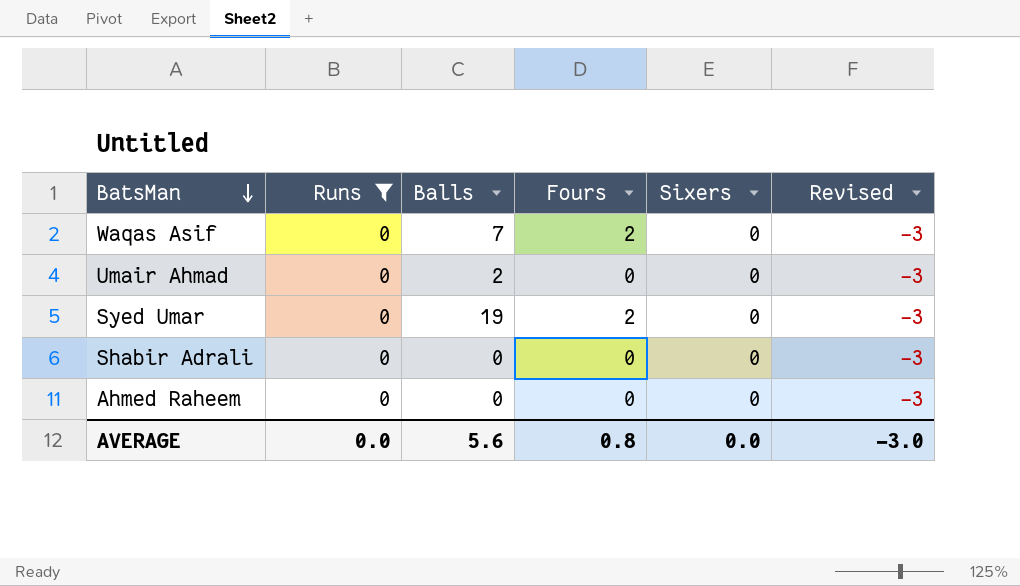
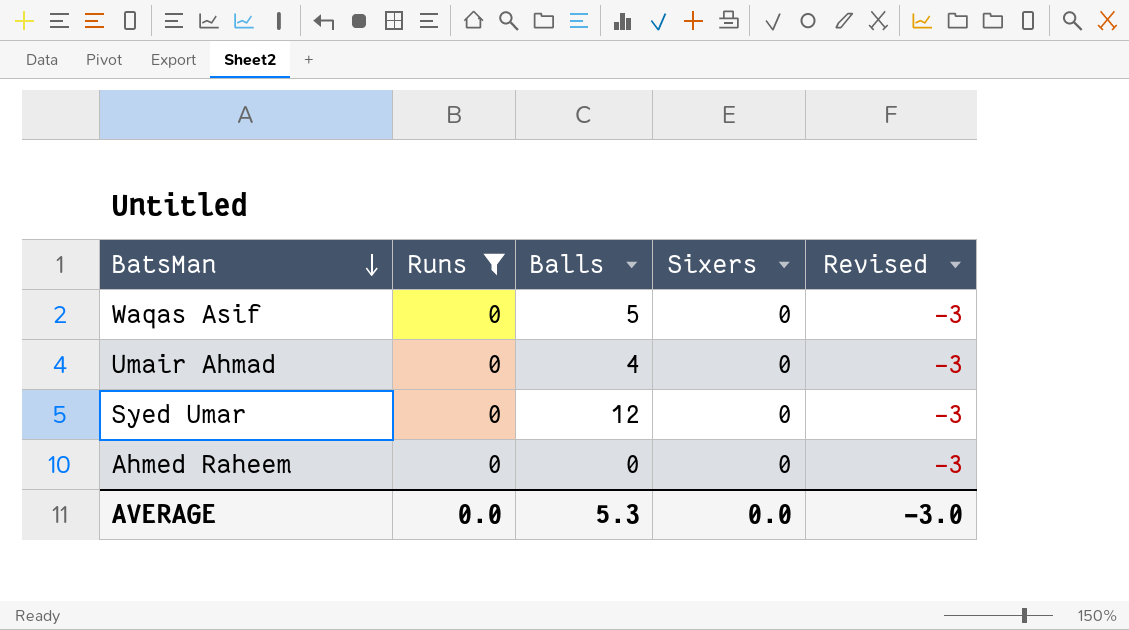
column Fours | position: 4 -> none
row Shabir Adrali: 0 | 0 | 0 | 0 | -3 -> none
Waqas Asif | Balls: 7 -> 5
Umair Ahmad | Balls: 2 -> 4
Syed Umar | Balls: 19 -> 12
AVERAGE | Balls: 5.6 -> 5.3

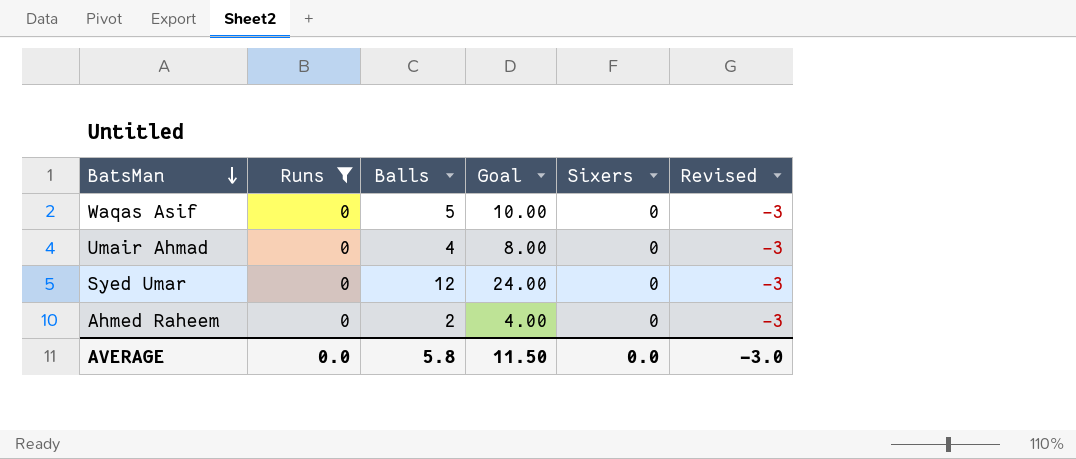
column Goal | formula: none -> [Balls] * 2
Ahmed Raheem | Balls: 0 -> 2
AVERAGE | Balls: 5.3 -> 5.8

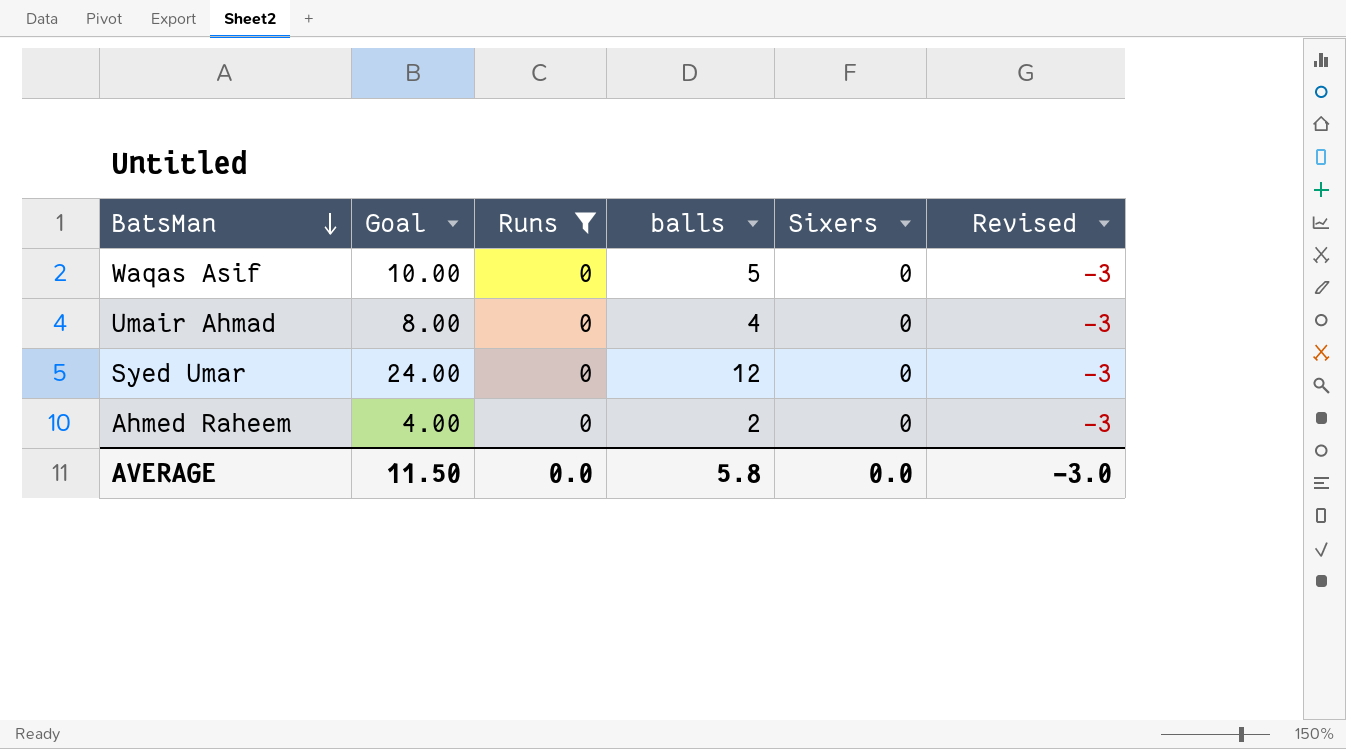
column Goal | position: 4 -> 2
column name: Balls -> balls

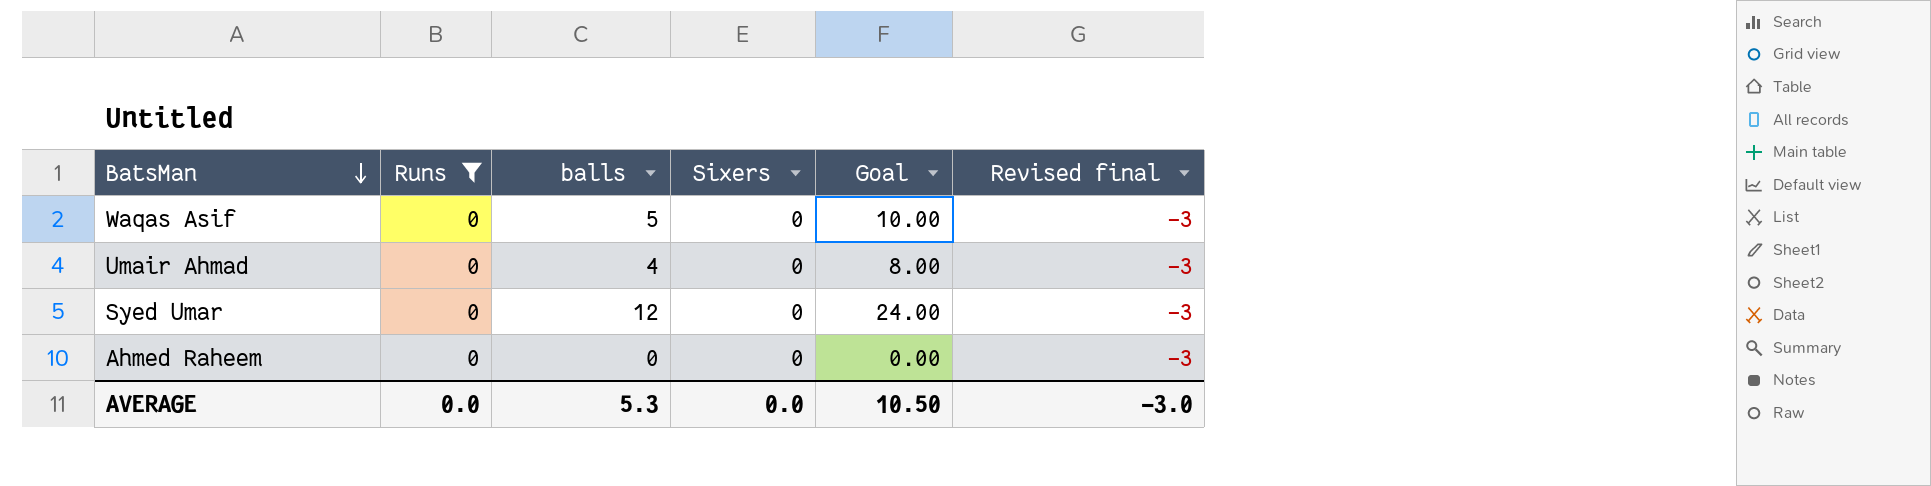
column Goal | position: 2 -> 5
column name: Revised -> Revised final
Ahmed Raheem | balls: 2 -> 0
Ahmed Raheem | Goal: 4.00 -> 0.00
AVERAGE | balls: 5.8 -> 5.3
AVERAGE | Goal: 11.50 -> 10.50

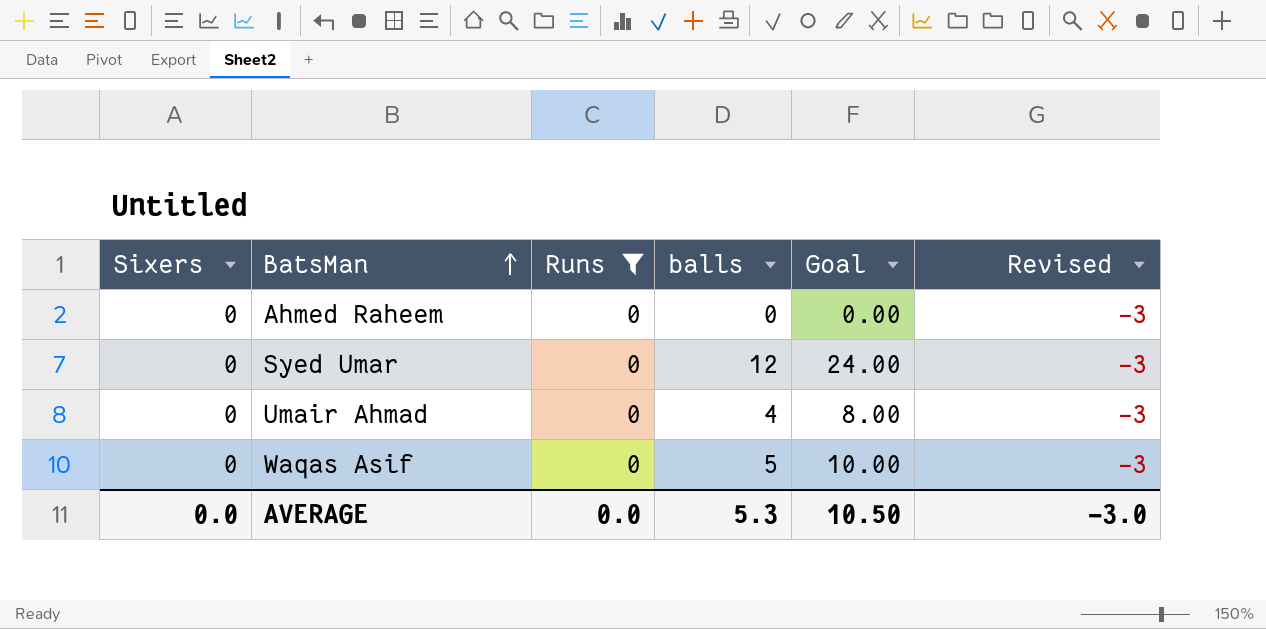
row order: BatsMan descending -> BatsMan ascending
column Sixers | position: 4 -> 1
column name: Revised final -> Revised

